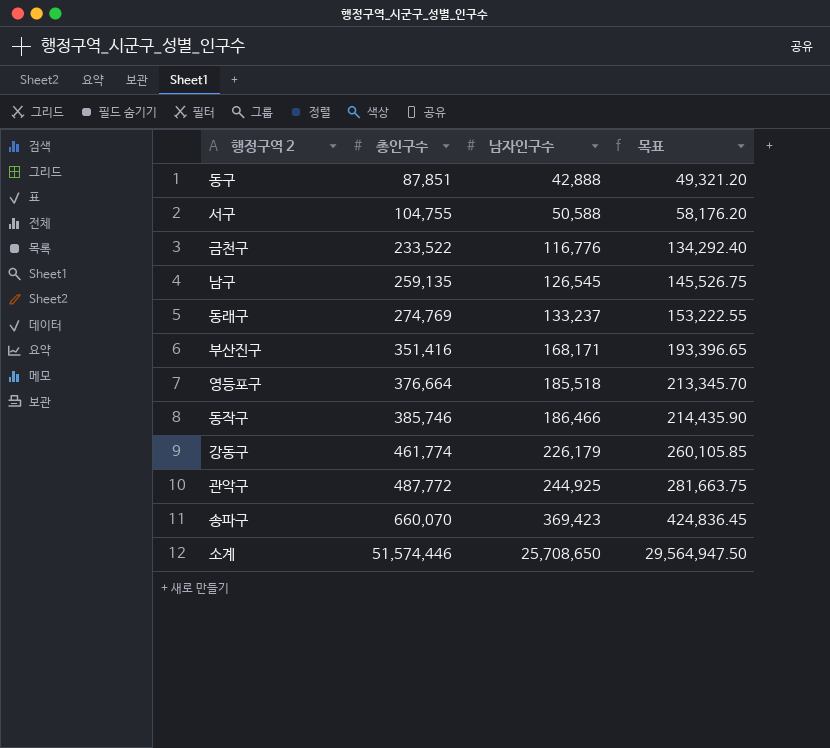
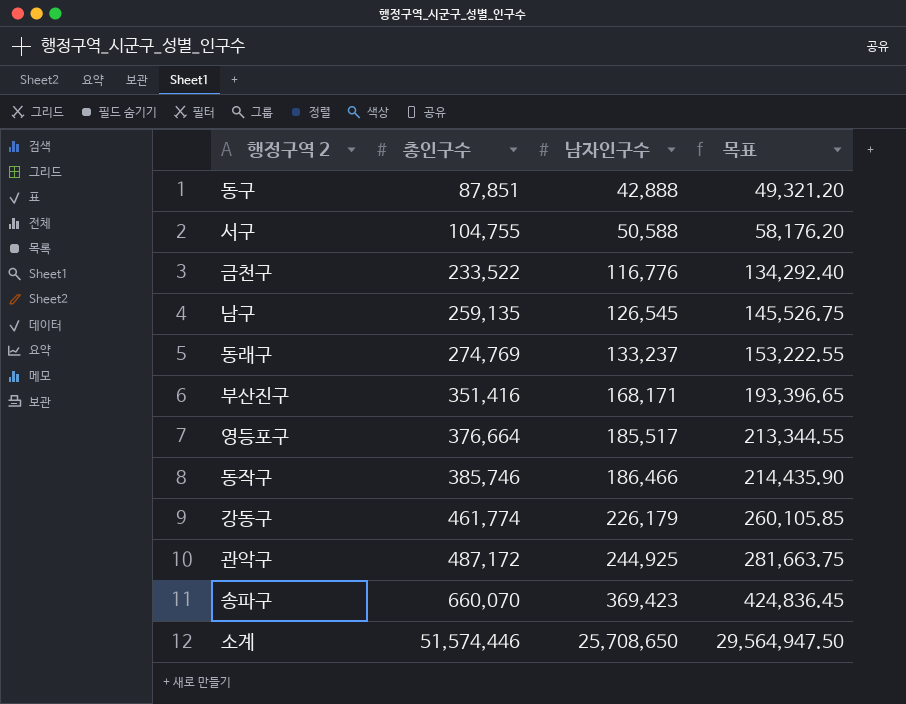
영등포구 | 남자인구수: 185,518 -> 185,517
영등포구 | 목표: 213,345.70 -> 213,344.55
관악구 | 총인구수: 487,772 -> 487,172

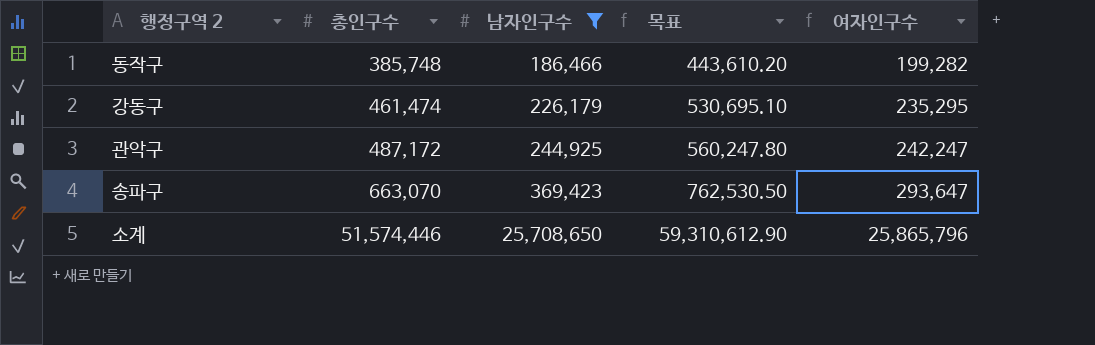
filter: none -> 남자인구수 >= 186,466
column 목표 | formula: [남자인구수] * 1.15 -> [총인구수] * 1.15
column 여자인구수 | formula: none -> [총인구수] - [남자인구수]
동작구 | 총인구수: 385,746 -> 385,748
강동구 | 총인구수: 461,774 -> 461,474
송파구 | 총인구수: 660,070 -> 663,070

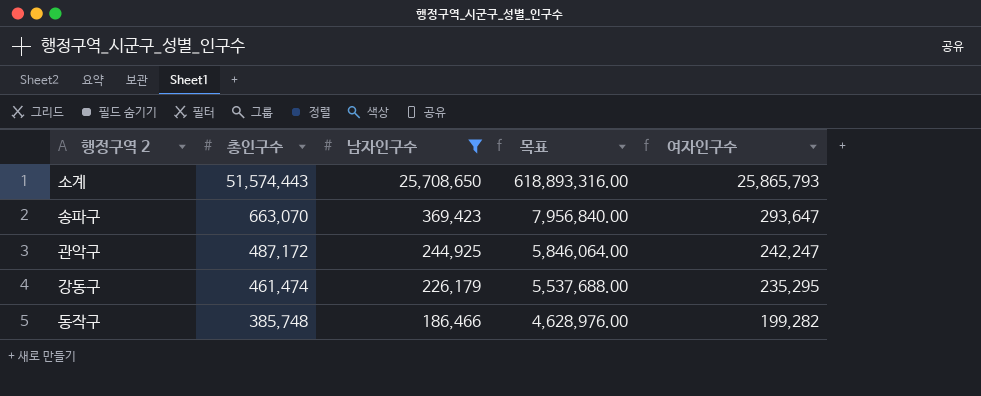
row order: 총인구수 ascending -> 총인구수 descending
column 목표 | formula: [총인구수] * 1.15 -> [총인구수] * 12
소계 | 총인구수: 51,574,446 -> 51,574,443
소계 | 여자인구수: 25,865,796 -> 25,865,793

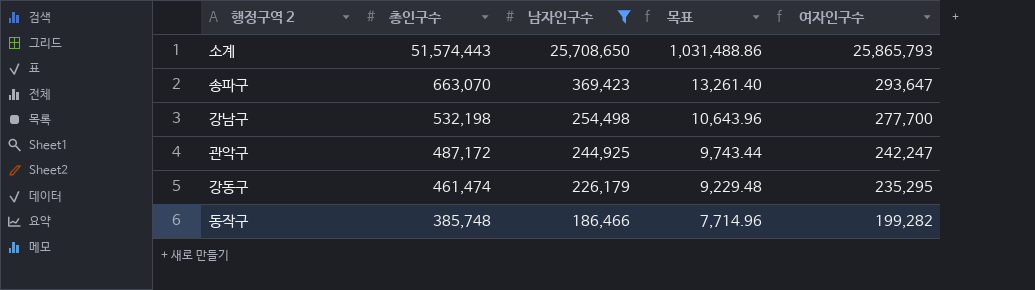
column 목표 | formula: [총인구수] * 12 -> [총인구수] * 0.02
row 강남구: none -> 532,198 | 254,498 | 10,643.96 | 277,700

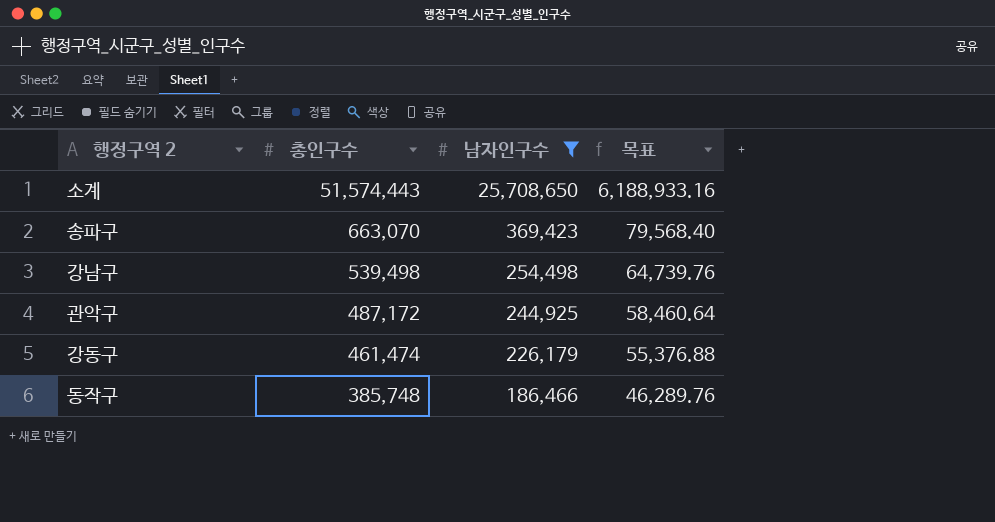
column 여자인구수 | formula: [총인구수] - [남자인구수] -> none
column 목표 | formula: [총인구수] * 0.02 -> [총인구수] * 0.12
강남구 | 총인구수: 532,198 -> 539,498

